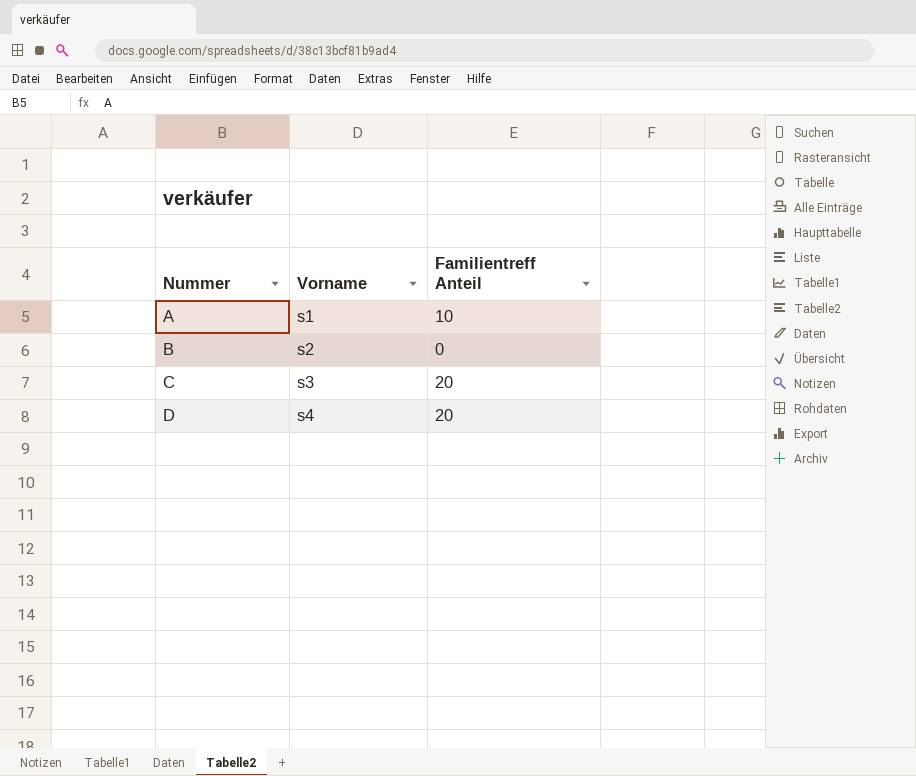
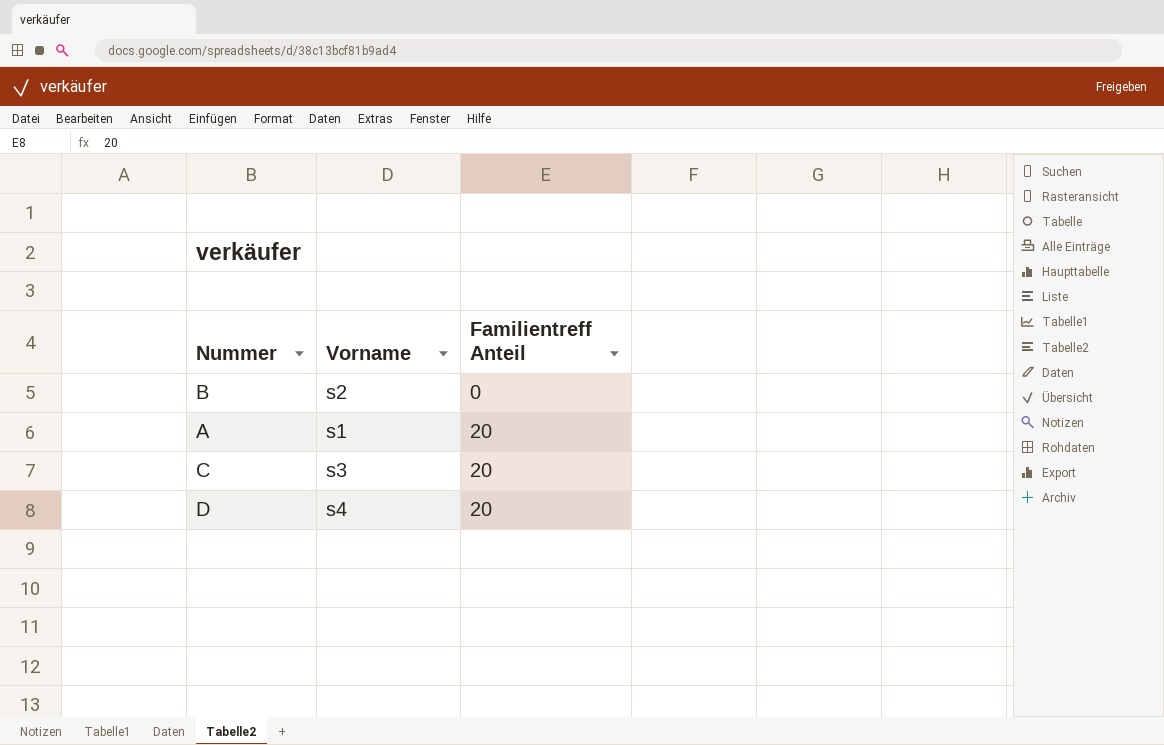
row order: Nummer ascending -> Familientreff Anteil ascending
A | Familientreff Anteil: 10 -> 20

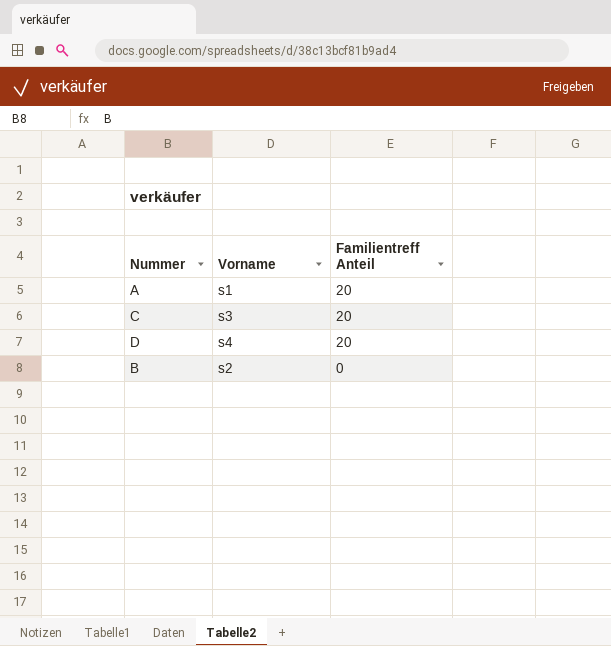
row order: Familientreff Anteil ascending -> Familientreff Anteil descending

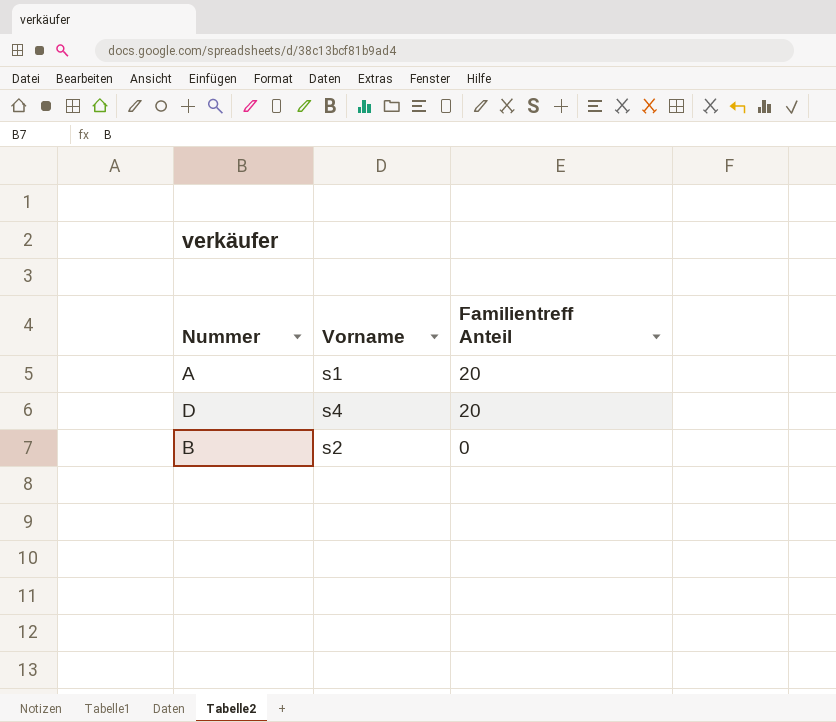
row C: s3 | 20 -> none

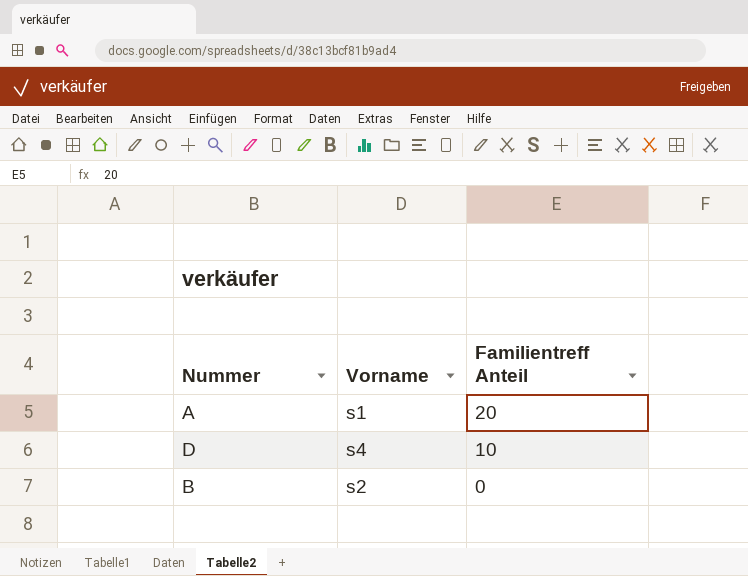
D | Familientreff Anteil: 20 -> 10

